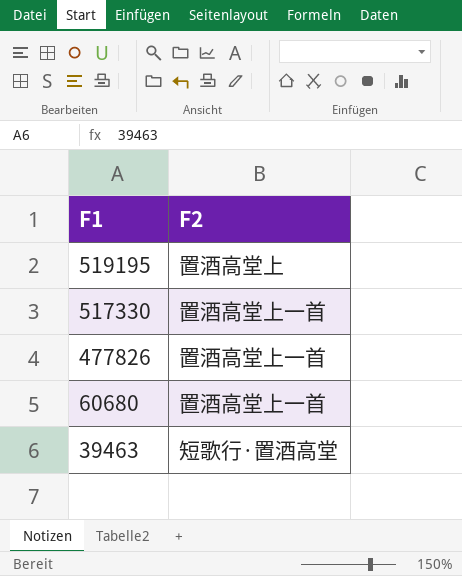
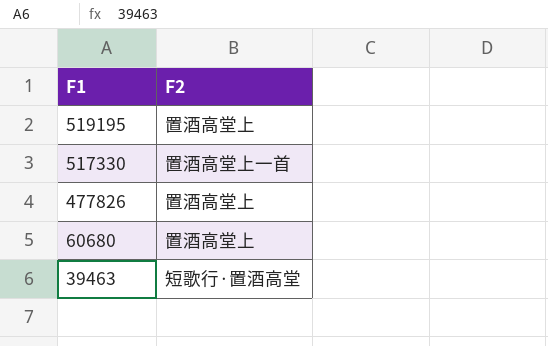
477826 | F2: 置酒高堂上一首 -> 置酒高堂上
60680 | F2: 置酒高堂上一首 -> 置酒高堂上

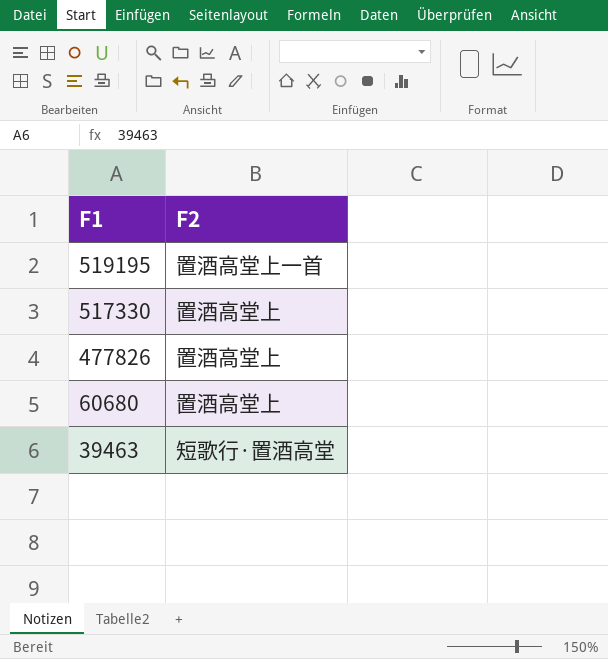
519195 | F2: 置酒高堂上 -> 置酒高堂上一首
517330 | F2: 置酒高堂上一首 -> 置酒高堂上

